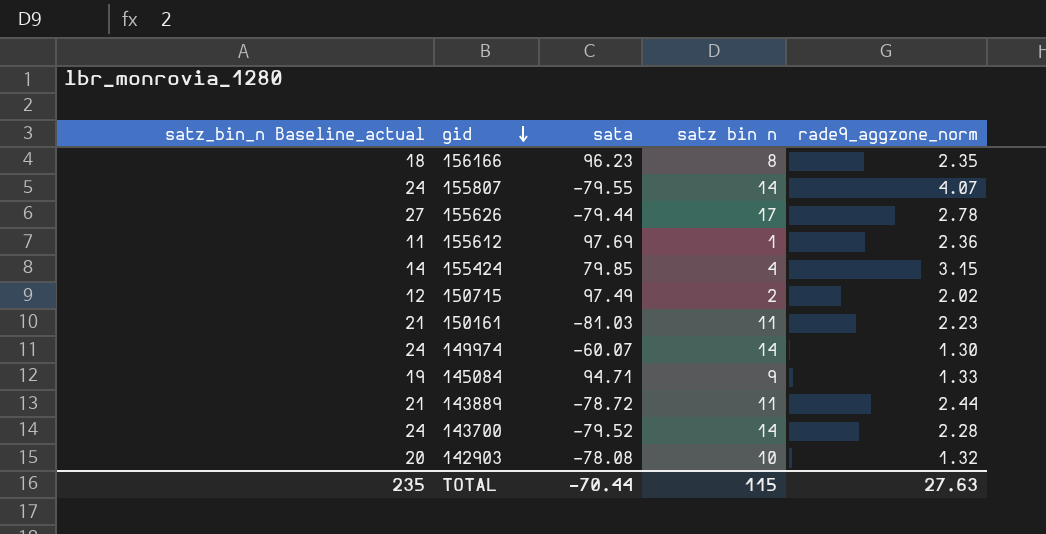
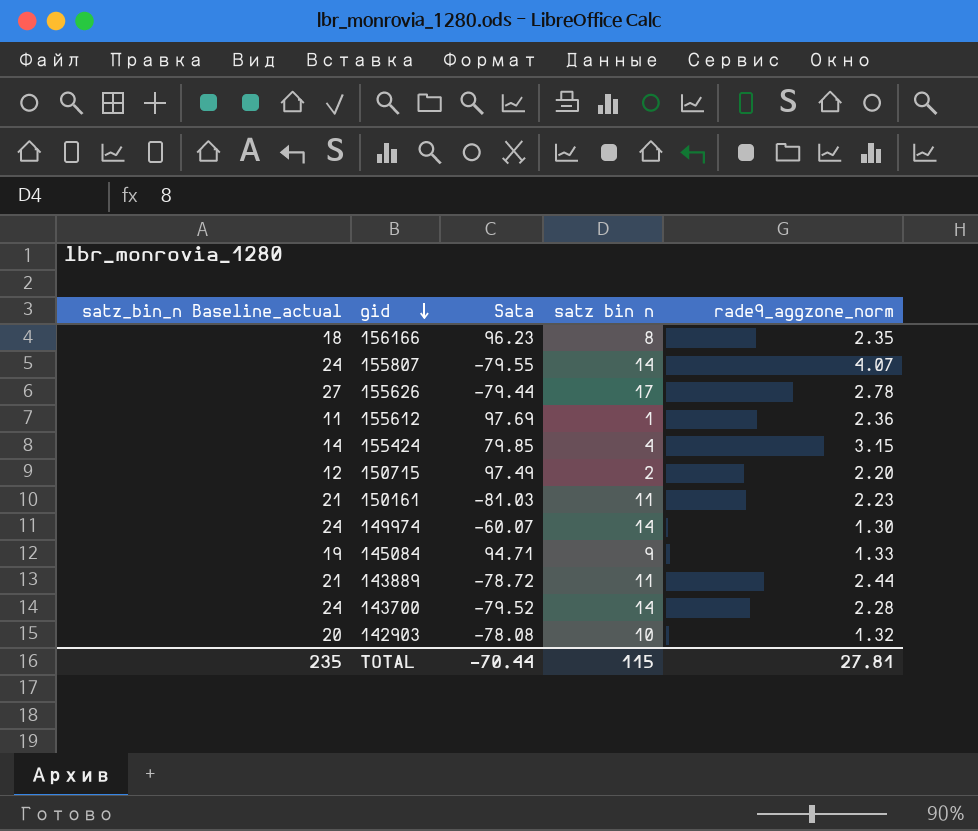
column name: sata -> Sata
150715 | rade9_aggzone_norm: 2.02 -> 2.20
TOTAL | rade9_aggzone_norm: 27.63 -> 27.81

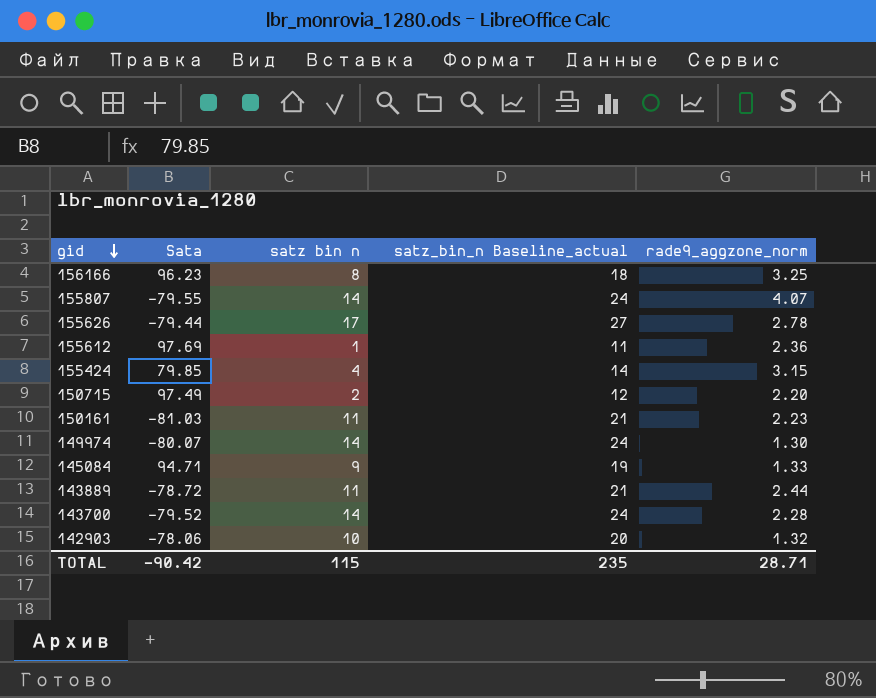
column satz_bin_n Baseline_actual | position: 1 -> 4
156166 | rade9_aggzone_norm: 2.35 -> 3.25
149974 | Sata: -60.07 -> -80.07
142903 | Sata: -78.08 -> -78.06
TOTAL | Sata: -70.44 -> -90.42
TOTAL | rade9_aggzone_norm: 27.81 -> 28.71

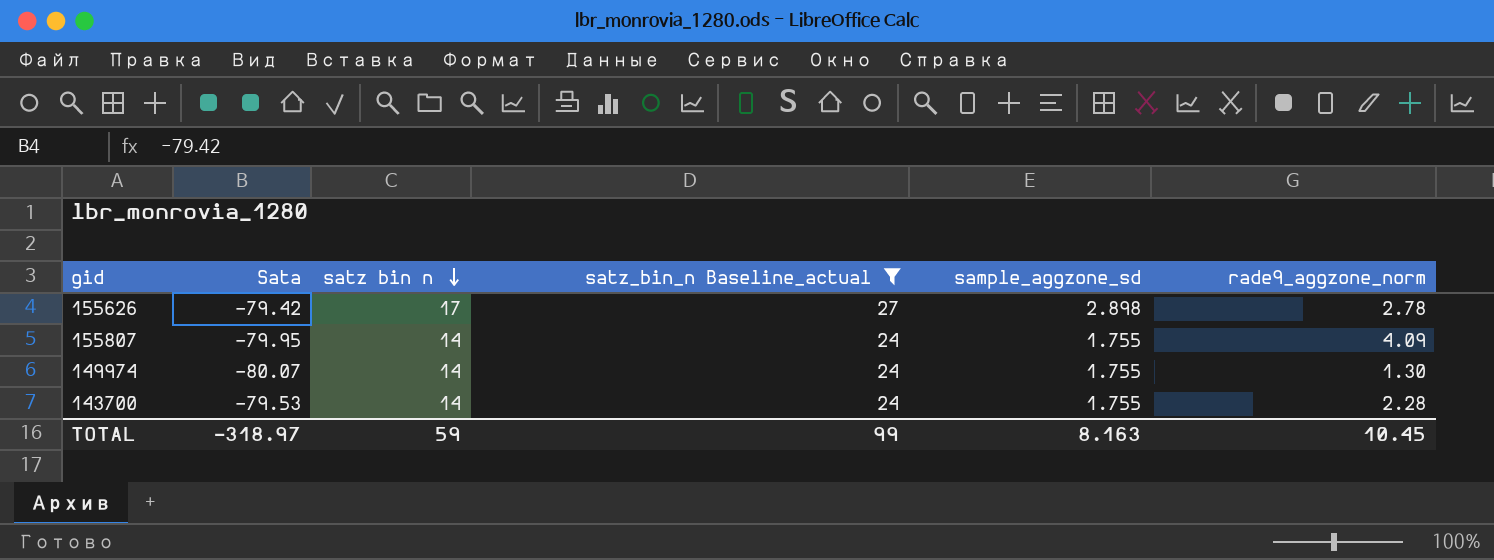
filter: none -> satz_bin_n Baseline_actual >= 24
row order: gid descending -> satz bin n descending
column sample_aggzone_sd | position: none -> 5
155626 | Sata: -79.44 -> -79.42
155807 | Sata: -79.55 -> -79.95
155807 | rade9_aggzone_norm: 4.07 -> 4.09
143700 | Sata: -79.52 -> -79.53
TOTAL | Sata: -90.42 -> -318.97
TOTAL | satz bin n: 115 -> 59
TOTAL | satz_bin_n Baseline_actual: 235 -> 99
TOTAL | rade9_aggzone_norm: 28.71 -> 10.45

